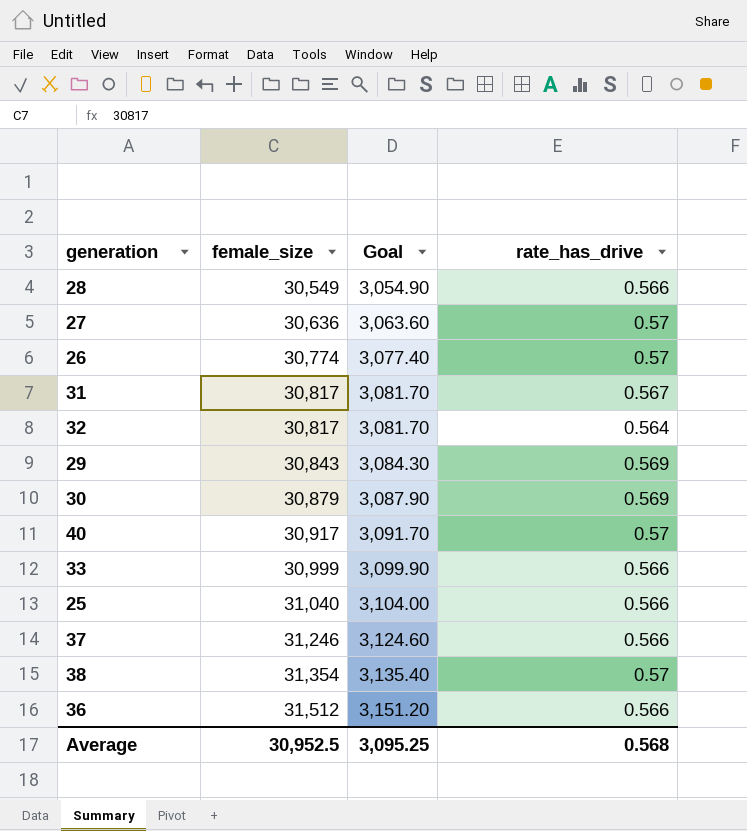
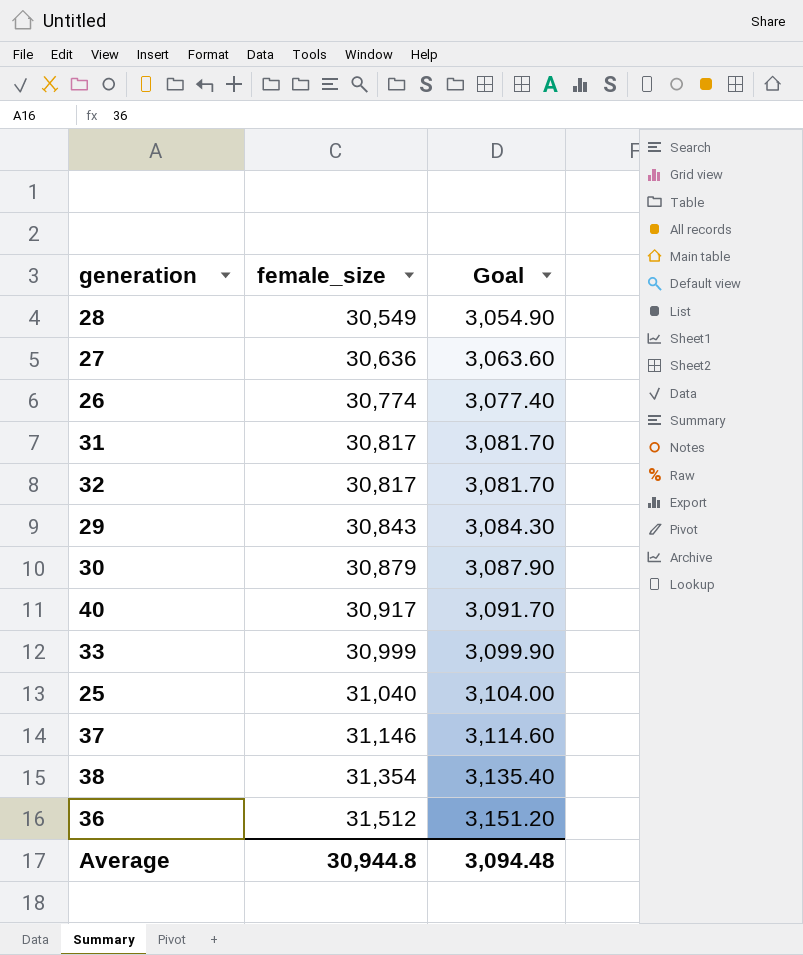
column rate_has_drive | position: 4 -> none
37 | female_size: 31,246 -> 31,146
37 | Goal: 3,124.60 -> 3,114.60
Average | female_size: 30,952.5 -> 30,944.8
Average | Goal: 3,095.25 -> 3,094.48

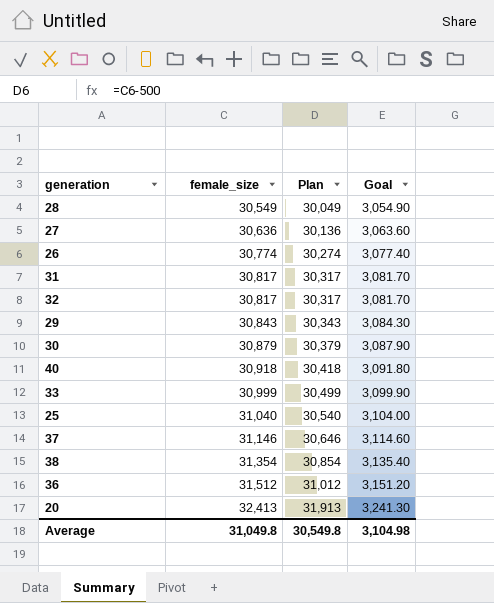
column Plan | formula: none -> [female_size] - 500
40 | female_size: 30,917 -> 30,918
40 | Goal: 3,091.70 -> 3,091.80
row 20: none -> 32,413 | 31,913 | 3,241.30
Average | female_size: 30,944.8 -> 31,049.8
Average | Goal: 3,094.48 -> 3,104.98

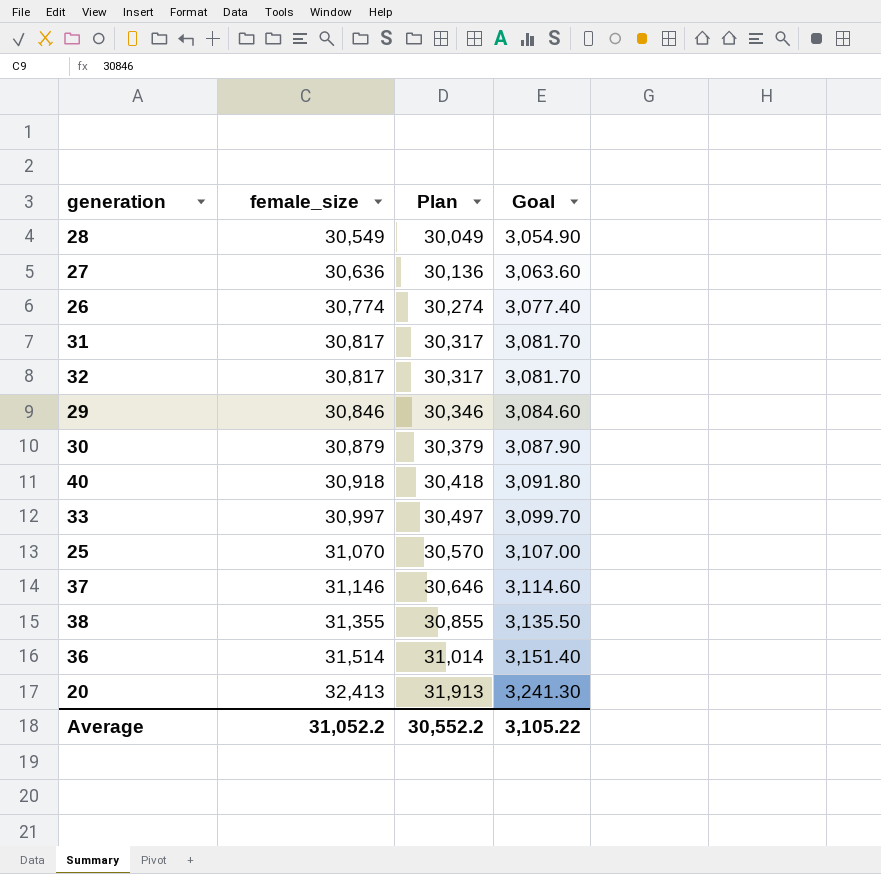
29 | female_size: 30,843 -> 30,846
29 | Plan: 30,343 -> 30,346
29 | Goal: 3,084.30 -> 3,084.60
33 | female_size: 30,999 -> 30,997
33 | Plan: 30,499 -> 30,497
33 | Goal: 3,099.90 -> 3,099.70
25 | female_size: 31,040 -> 31,070
25 | Plan: 30,540 -> 30,570
25 | Goal: 3,104.00 -> 3,107.00
38 | female_size: 31,354 -> 31,355
38 | Plan: 30,854 -> 30,855
38 | Goal: 3,135.40 -> 3,135.50
36 | female_size: 31,512 -> 31,514
36 | Plan: 31,012 -> 31,014
36 | Goal: 3,151.20 -> 3,151.40
Average | female_size: 31,049.8 -> 31,052.2
Average | Plan: 30,549.8 -> 30,552.2
Average | Goal: 3,104.98 -> 3,105.22

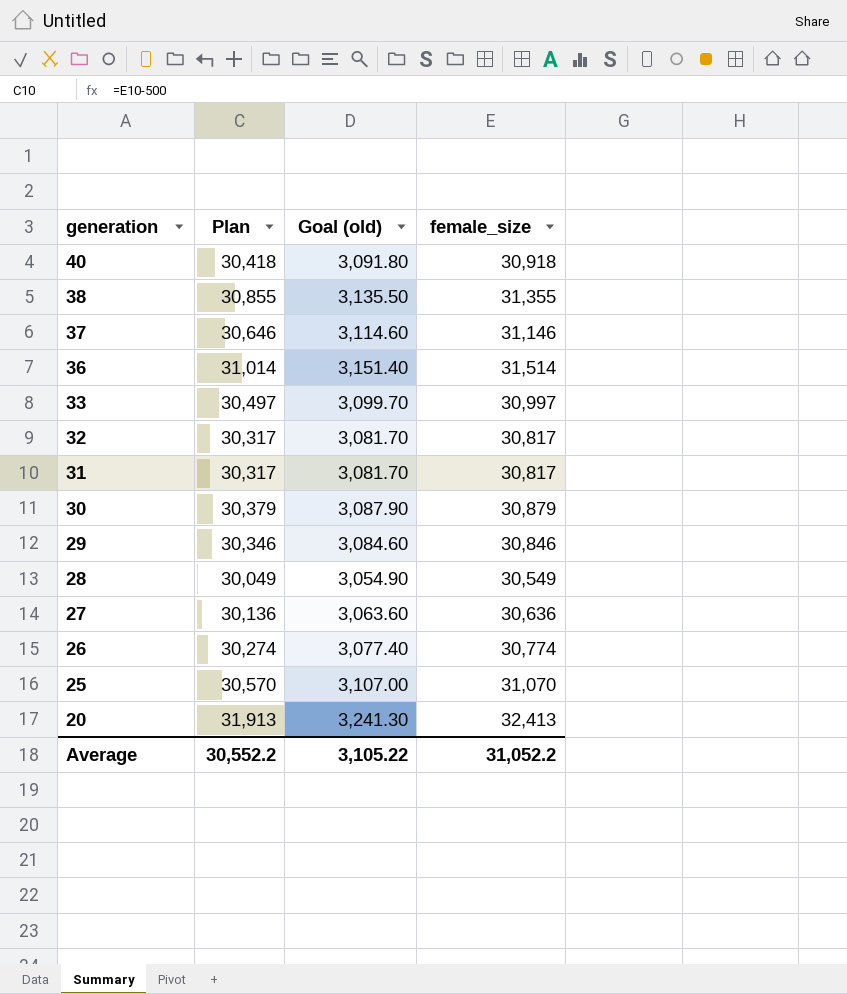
row order: female_size ascending -> generation descending
column name: Goal -> Goal (old)
column female_size | position: 2 -> 4

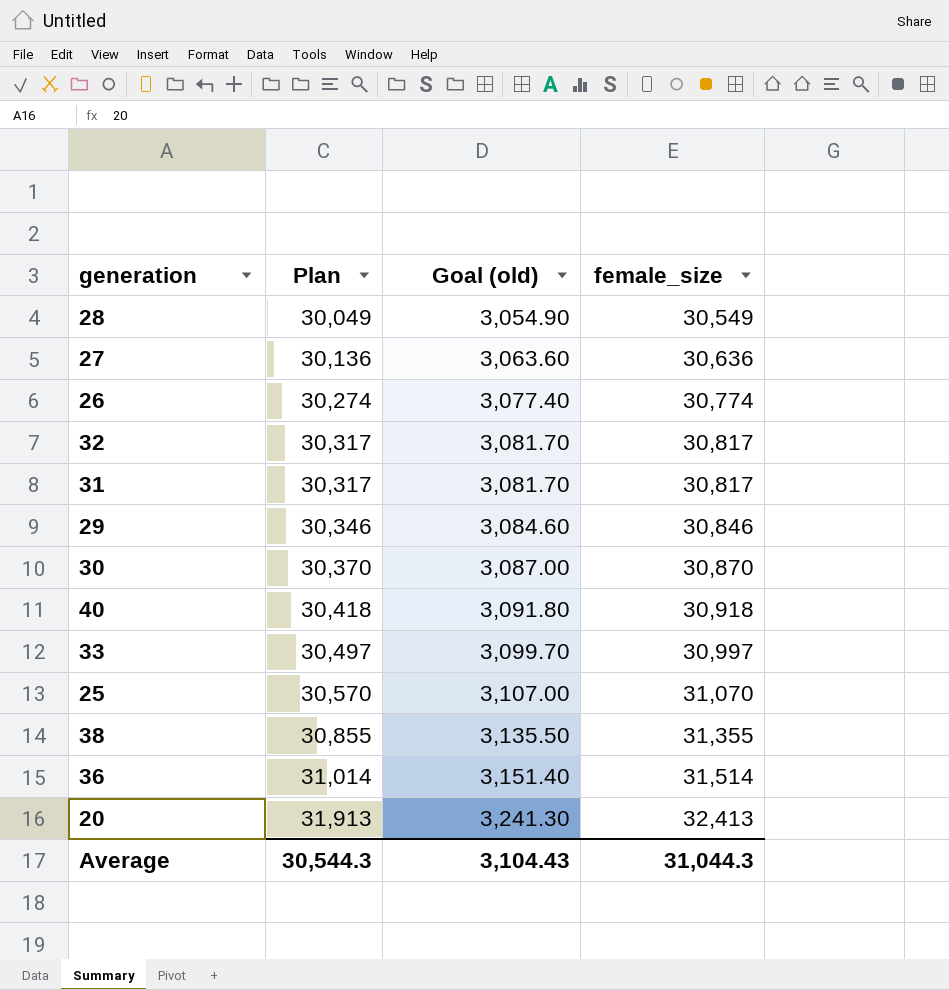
row order: generation descending -> Plan ascending
row 37: 30,646 | 3,114.60 | 31,146 -> none
30 | Plan: 30,379 -> 30,370
30 | Goal (old): 3,087.90 -> 3,087.00
30 | female_size: 30,879 -> 30,870
Average | Plan: 30,552.2 -> 30,544.3
Average | Goal (old): 3,105.22 -> 3,104.43
Average | female_size: 31,052.2 -> 31,044.3

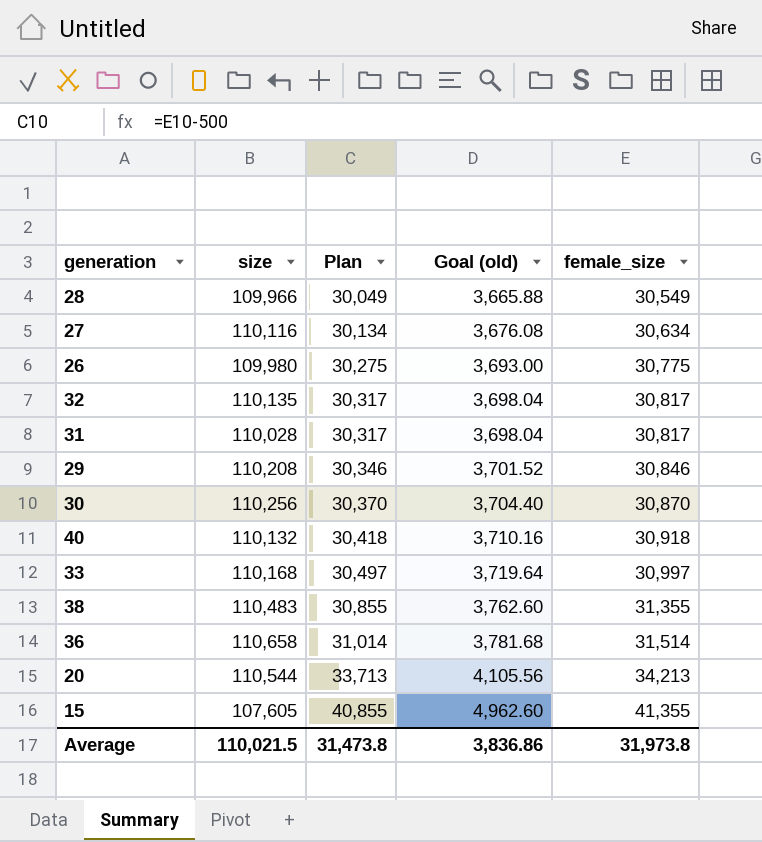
column size | position: none -> 2
column Goal (old) | formula: [female_size] * 0.1 -> [female_size] * 0.12
row 25: 30,570 | 3,107.00 | 31,070 -> none
27 | Plan: 30,136 -> 30,134
27 | female_size: 30,636 -> 30,634
26 | Plan: 30,274 -> 30,275
26 | female_size: 30,774 -> 30,775
20 | Plan: 31,913 -> 33,713
20 | female_size: 32,413 -> 34,213
row 15: none -> 107,605 | 40,855 | 4,962.60 | 41,355
Average | Plan: 30,544.3 -> 31,473.8
Average | Goal (old): 3,104.43 -> 3,836.86
Average | female_size: 31,044.3 -> 31,973.8

